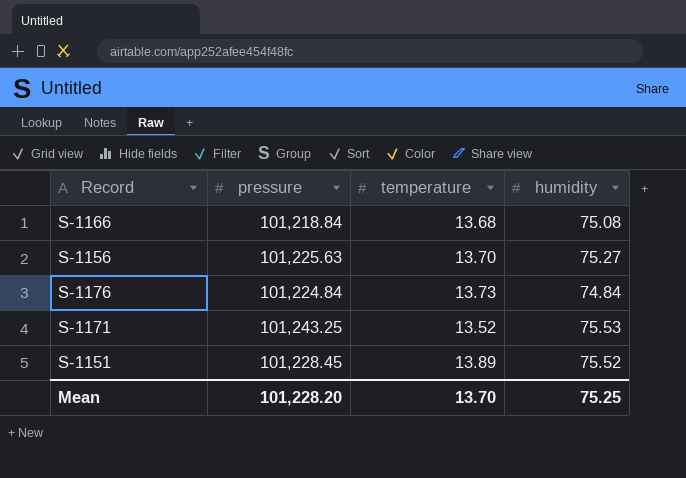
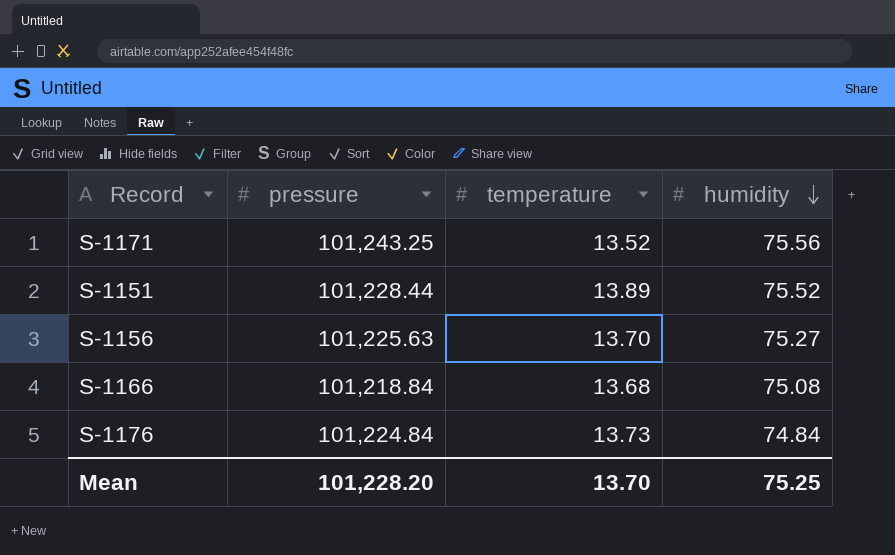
row order: none -> humidity descending
S-1171 | humidity: 75.53 -> 75.56
S-1151 | pressure: 101,228.45 -> 101,228.44

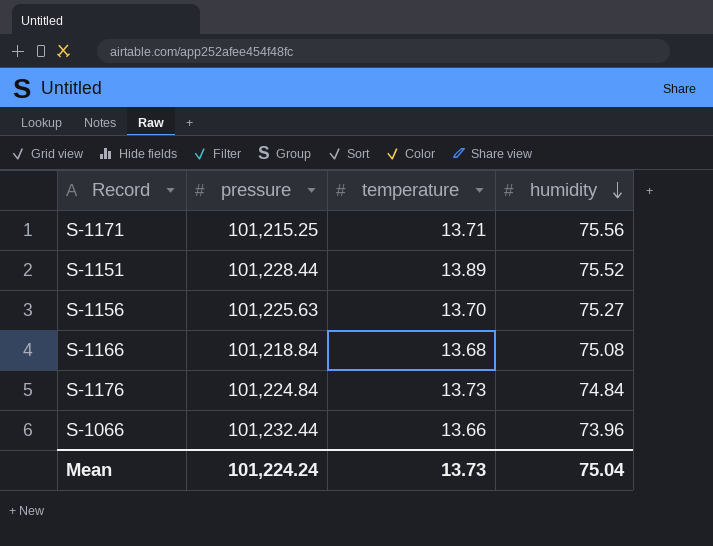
S-1171 | pressure: 101,243.25 -> 101,215.25
S-1171 | temperature: 13.52 -> 13.71
row S-1066: none -> 101,232.44 | 13.66 | 73.96
Mean | pressure: 101,228.20 -> 101,224.24
Mean | temperature: 13.70 -> 13.73
Mean | humidity: 75.25 -> 75.04

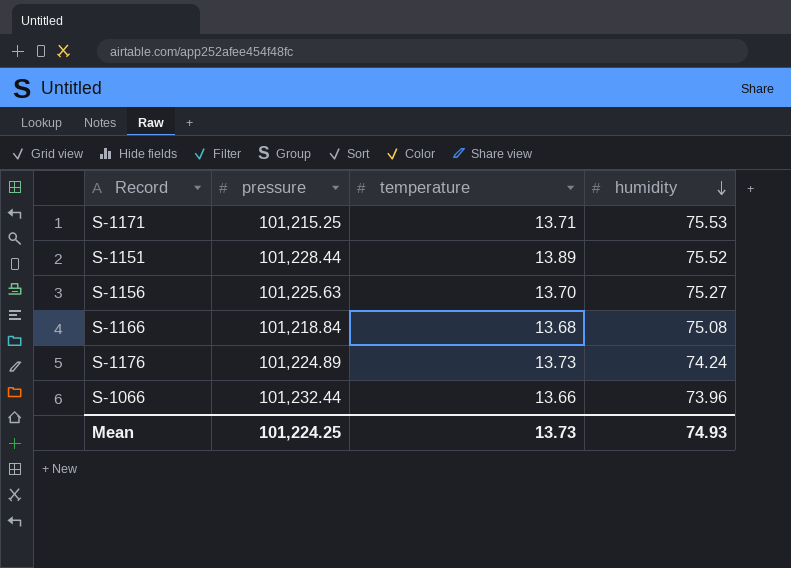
S-1171 | humidity: 75.56 -> 75.53
S-1176 | pressure: 101,224.84 -> 101,224.89
S-1176 | humidity: 74.84 -> 74.24
Mean | pressure: 101,224.24 -> 101,224.25
Mean | humidity: 75.04 -> 74.93

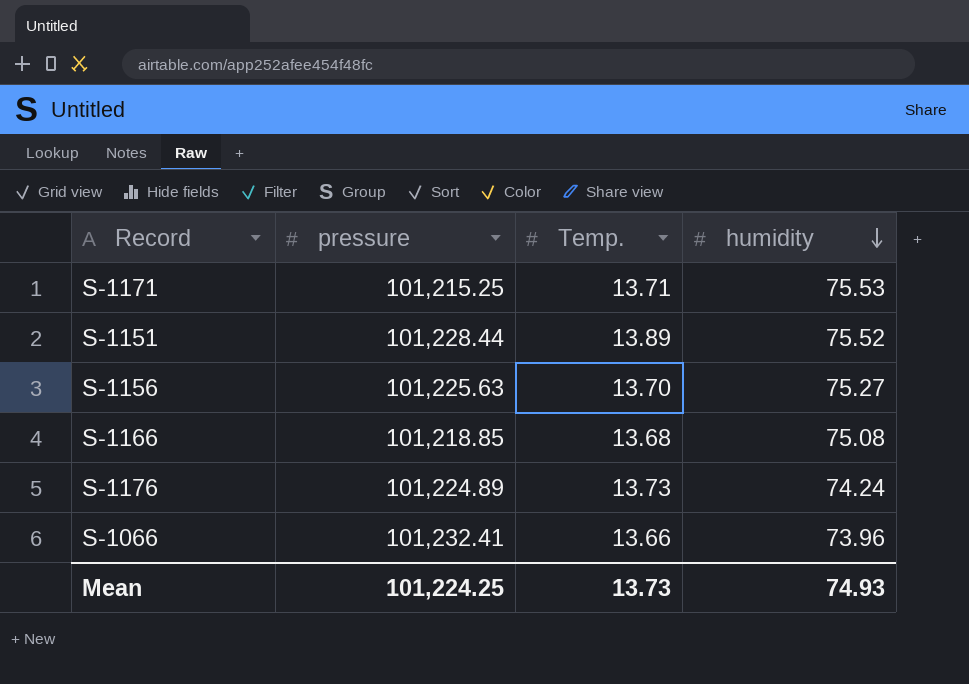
column name: temperature -> Temp.
S-1166 | pressure: 101,218.84 -> 101,218.85
S-1066 | pressure: 101,232.44 -> 101,232.41

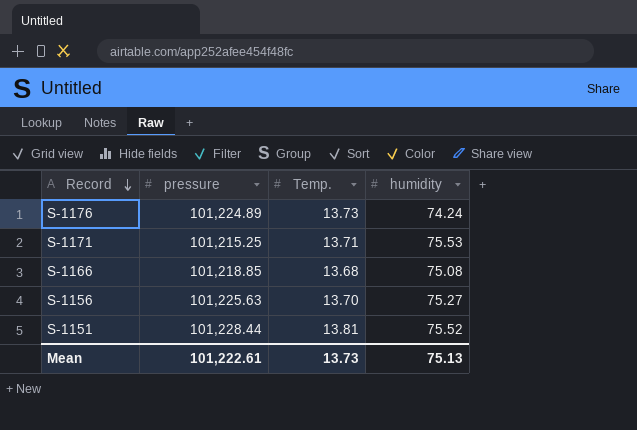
row order: humidity descending -> Record descending
row S-1066: 101,232.41 | 13.66 | 73.96 -> none
S-1151 | Temp.: 13.89 -> 13.81
Mean | pressure: 101,224.25 -> 101,222.61
Mean | humidity: 74.93 -> 75.13

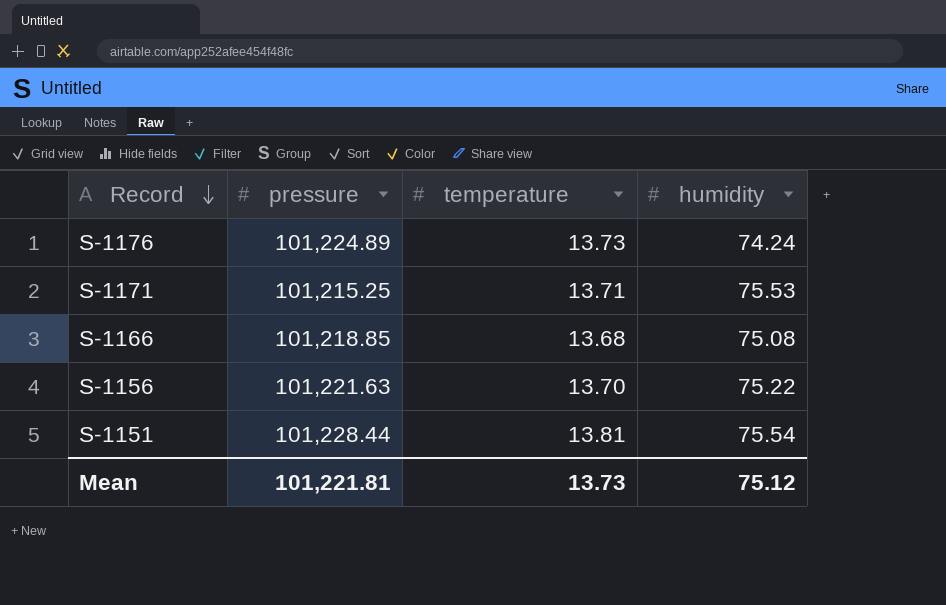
column name: Temp. -> temperature
S-1156 | pressure: 101,225.63 -> 101,221.63
S-1156 | humidity: 75.27 -> 75.22
S-1151 | humidity: 75.52 -> 75.54
Mean | pressure: 101,222.61 -> 101,221.81
Mean | humidity: 75.13 -> 75.12

